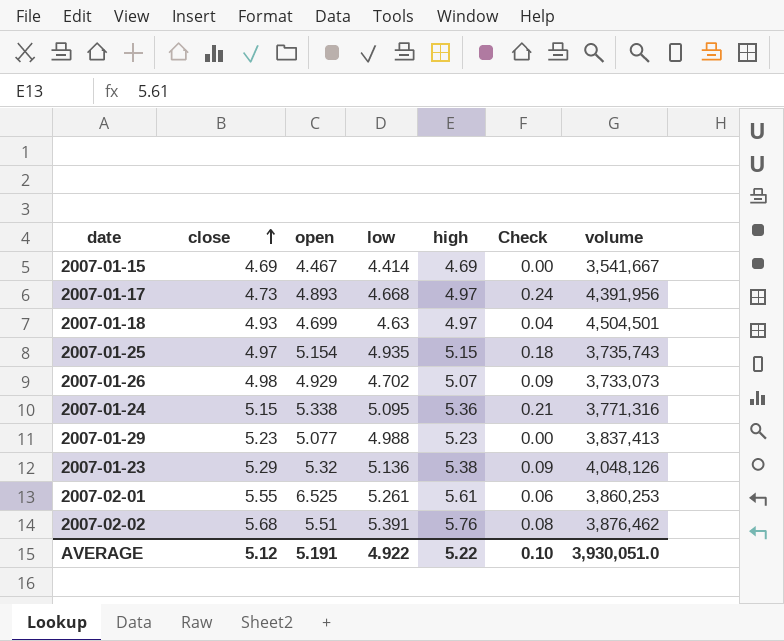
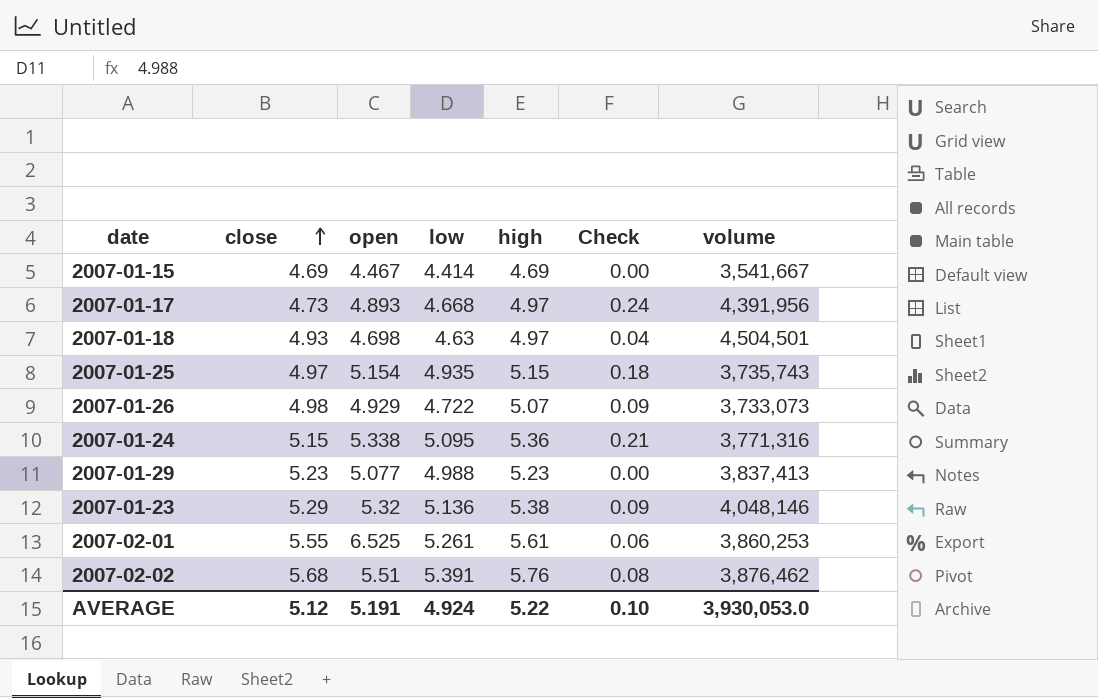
2007-01-18 | open: 4.699 -> 4.698
2007-01-26 | low: 4.702 -> 4.722
2007-01-23 | volume: 4,048,126 -> 4,048,146
AVERAGE | low: 4.922 -> 4.924
AVERAGE | volume: 3,930,051.0 -> 3,930,053.0

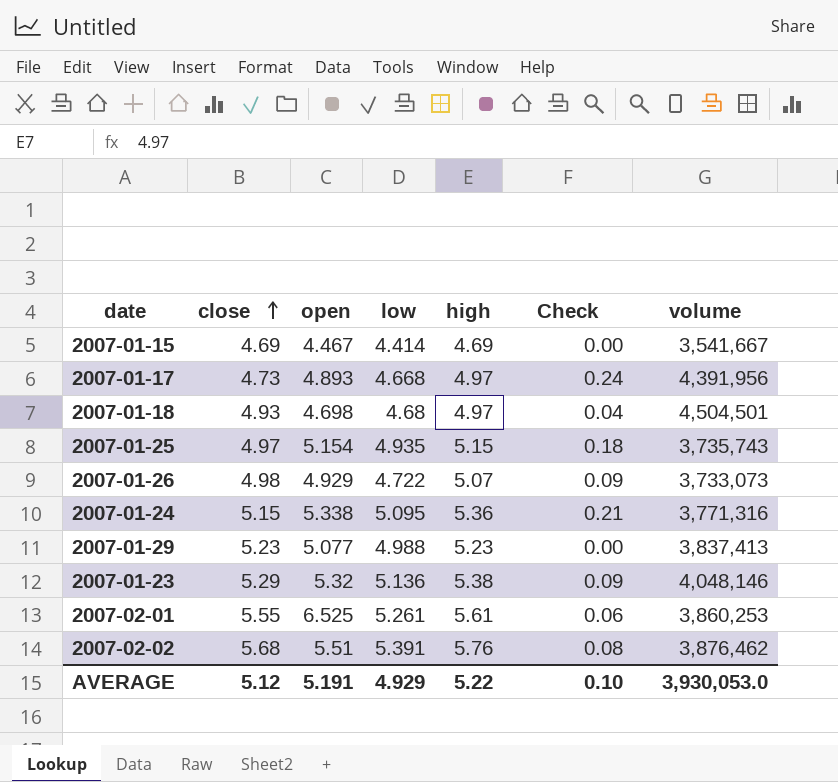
2007-01-18 | low: 4.63 -> 4.68
AVERAGE | low: 4.924 -> 4.929

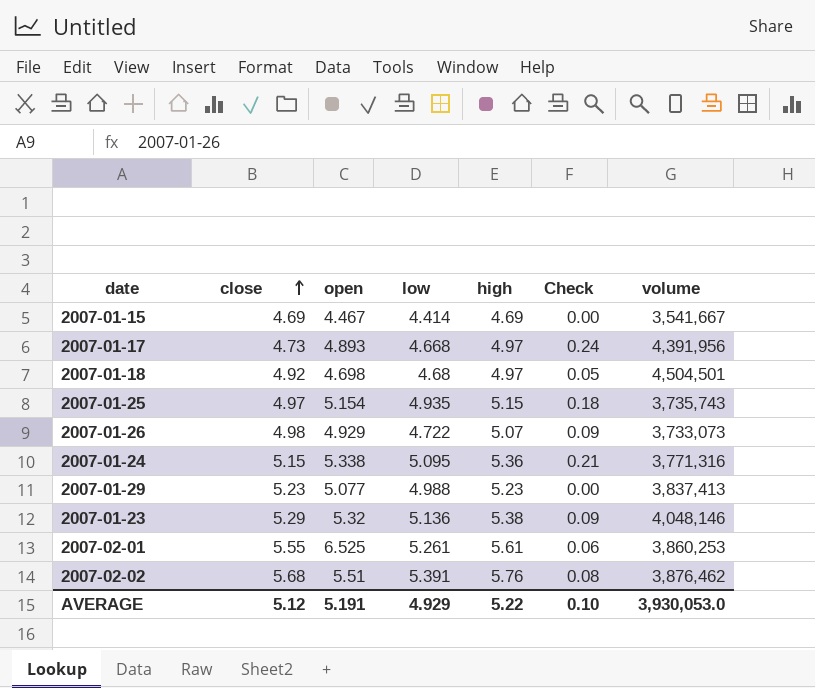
2007-01-18 | close: 4.93 -> 4.92
2007-01-18 | Check: 0.04 -> 0.05

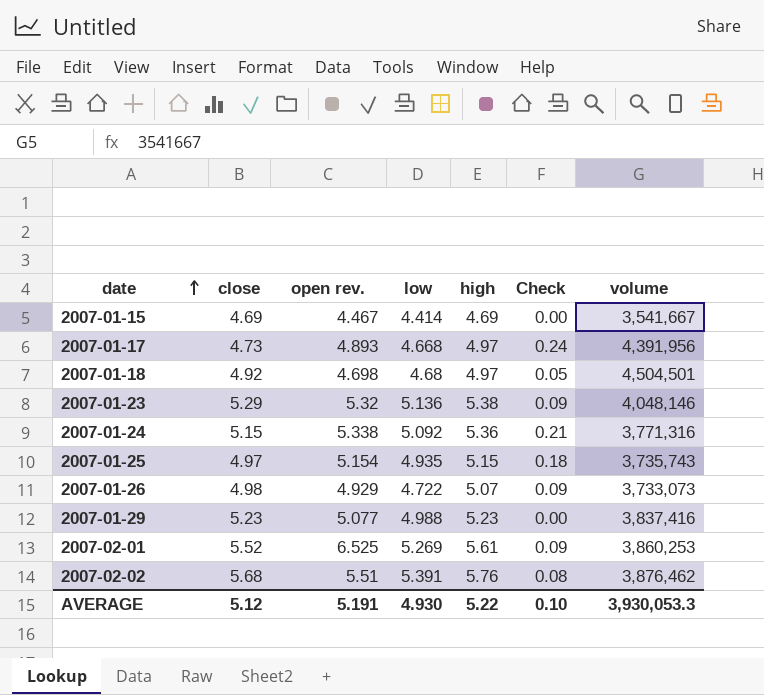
row order: close ascending -> date ascending
column name: open -> open rev.
2007-01-24 | low: 5.095 -> 5.092
2007-01-29 | volume: 3,837,413 -> 3,837,416
2007-02-01 | close: 5.55 -> 5.52
2007-02-01 | low: 5.261 -> 5.269
2007-02-01 | Check: 0.06 -> 0.09
AVERAGE | low: 4.929 -> 4.930
AVERAGE | volume: 3,930,053.0 -> 3,930,053.3

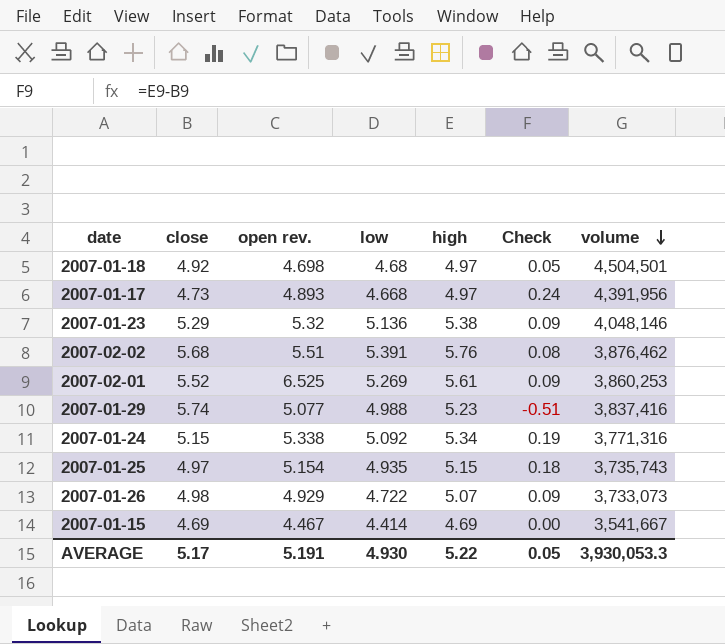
row order: date ascending -> volume descending
2007-01-29 | close: 5.23 -> 5.74
2007-01-29 | Check: 0.00 -> -0.51
2007-01-24 | high: 5.36 -> 5.34
2007-01-24 | Check: 0.21 -> 0.19
AVERAGE | close: 5.12 -> 5.17
AVERAGE | Check: 0.10 -> 0.05

